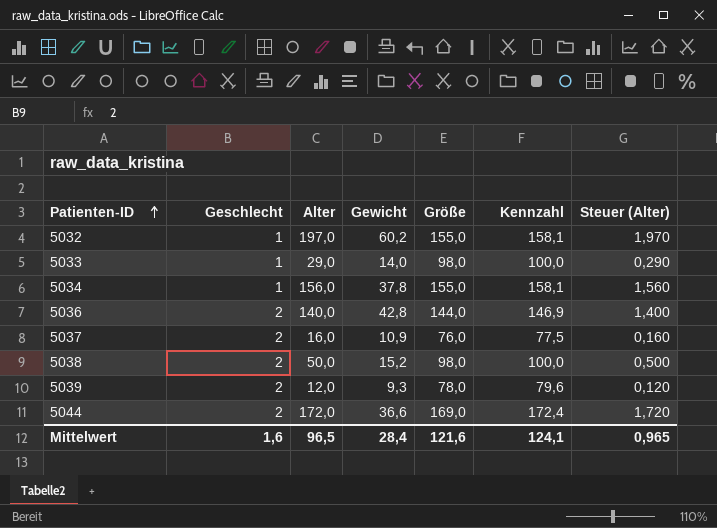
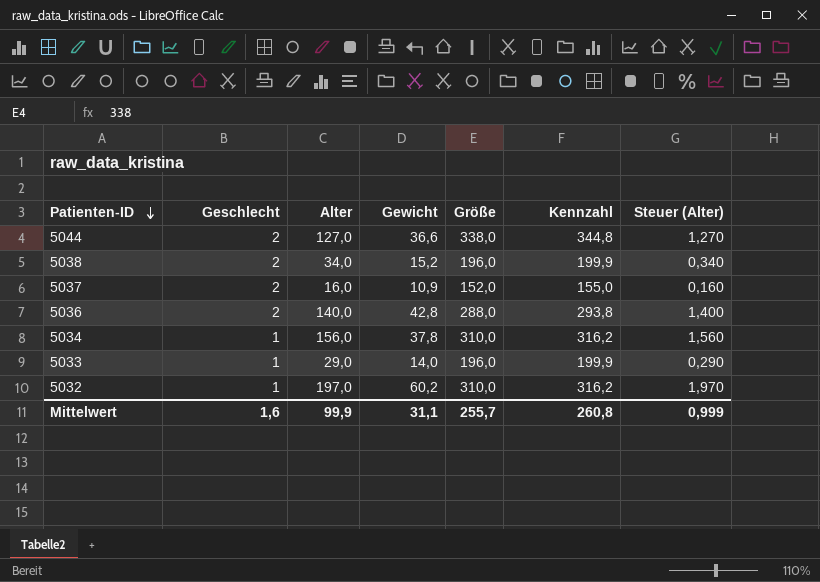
row order: Patienten-ID ascending -> Patienten-ID descending
row 5039: 2 | 12,0 | 9,3 | 78,0 | 79,6 | 0,120 -> none
5044 | Alter: 172,0 -> 127,0
5044 | Größe: 169,0 -> 338,0
5044 | Kennzahl: 172,4 -> 344,8
5044 | Steuer (Alter): 1,720 -> 1,270
5038 | Alter: 50,0 -> 34,0
5038 | Größe: 98,0 -> 196,0
5038 | Kennzahl: 100,0 -> 199,9
5038 | Steuer (Alter): 0,500 -> 0,340
5037 | Größe: 76,0 -> 152,0
5037 | Kennzahl: 77,5 -> 155,0
5036 | Größe: 144,0 -> 288,0
5036 | Kennzahl: 146,9 -> 293,8
5034 | Größe: 155,0 -> 310,0
5034 | Kennzahl: 158,1 -> 316,2
5033 | Größe: 98,0 -> 196,0
5033 | Kennzahl: 100,0 -> 199,9
5032 | Größe: 155,0 -> 310,0
5032 | Kennzahl: 158,1 -> 316,2
Mittelwert | Alter: 96,5 -> 99,9
Mittelwert | Gewicht: 28,4 -> 31,1
Mittelwert | Größe: 121,6 -> 255,7
Mittelwert | Kennzahl: 124,1 -> 260,8
Mittelwert | Steuer (Alter): 0,965 -> 0,999

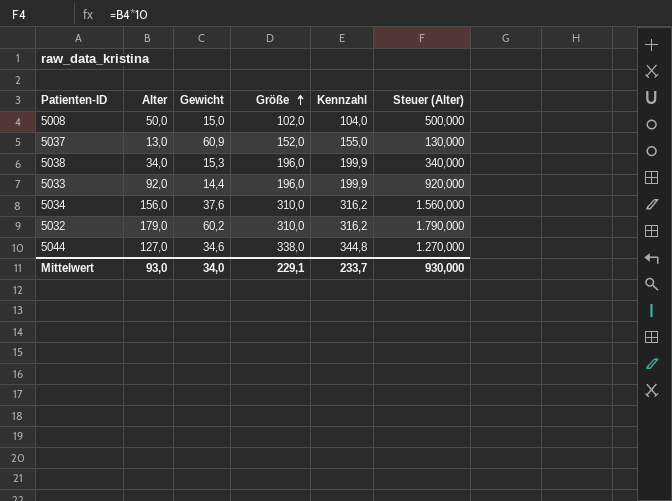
row order: Patienten-ID descending -> Größe ascending
column Geschlecht | position: 2 -> none
column Steuer (Alter) | formula: [Alter] * 0,01 -> [Alter] * 10
row 5036: 2 | 140,0 | 42,8 | 288,0 | 293,8 | 1,400 -> none
row 5008: none -> 50,0 | 15,0 | 102,0 | 104,0 | 500,000
5037 | Alter: 16,0 -> 13,0
5037 | Gewicht: 10,9 -> 60,9
5038 | Gewicht: 15,2 -> 15,3
5033 | Alter: 29,0 -> 92,0
5033 | Gewicht: 14,0 -> 14,4
5034 | Gewicht: 37,8 -> 37,6
5032 | Alter: 197,0 -> 179,0
5044 | Gewicht: 36,6 -> 34,6
Mittelwert | Alter: 99,9 -> 93,0
Mittelwert | Gewicht: 31,1 -> 34,0
Mittelwert | Größe: 255,7 -> 229,1
Mittelwert | Kennzahl: 260,8 -> 233,7
Mittelwert | Steuer (Alter): 0,999 -> 930,000

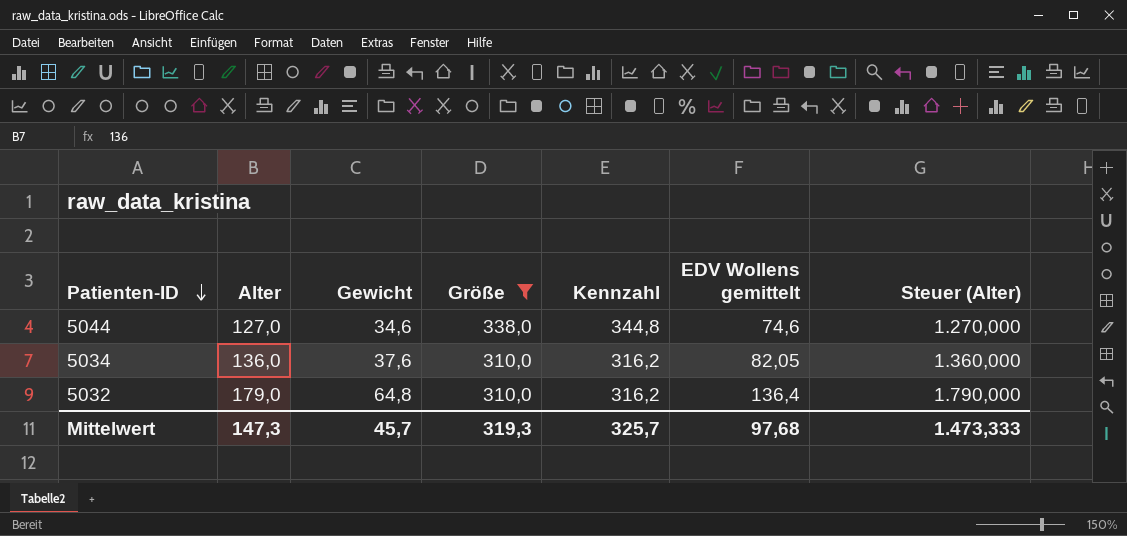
filter: none -> Größe >= 310,0
row order: Größe ascending -> Patienten-ID descending
column EDV Wollens gemittelt | position: none -> 6
5034 | Alter: 156,0 -> 136,0
5034 | Steuer (Alter): 1.560,000 -> 1.360,000
5032 | Gewicht: 60,2 -> 64,8
Mittelwert | Alter: 93,0 -> 147,3
Mittelwert | Gewicht: 34,0 -> 45,7
Mittelwert | Größe: 229,1 -> 319,3
Mittelwert | Kennzahl: 233,7 -> 325,7
Mittelwert | Steuer (Alter): 930,000 -> 1.473,333

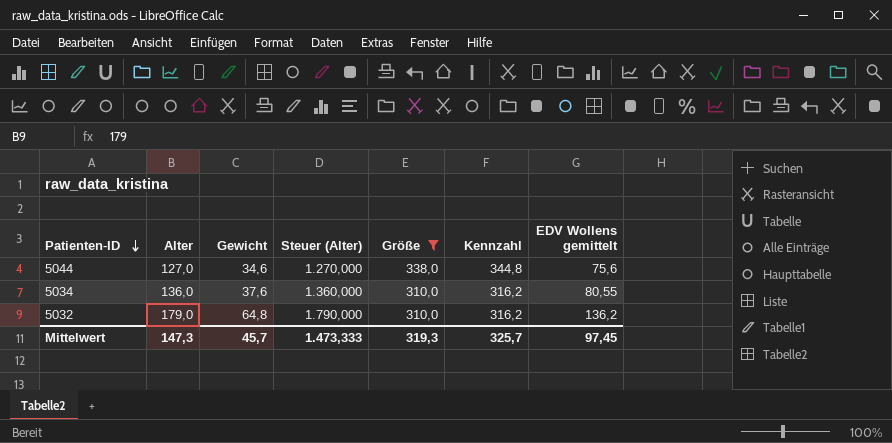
column Steuer (Alter) | position: 7 -> 4
5044 | EDV Wollens gemittelt: 74,6 -> 75,6
5034 | EDV Wollens gemittelt: 82,05 -> 80,55
5032 | EDV Wollens gemittelt: 136,4 -> 136,2
Mittelwert | EDV Wollens gemittelt: 97,68 -> 97,45

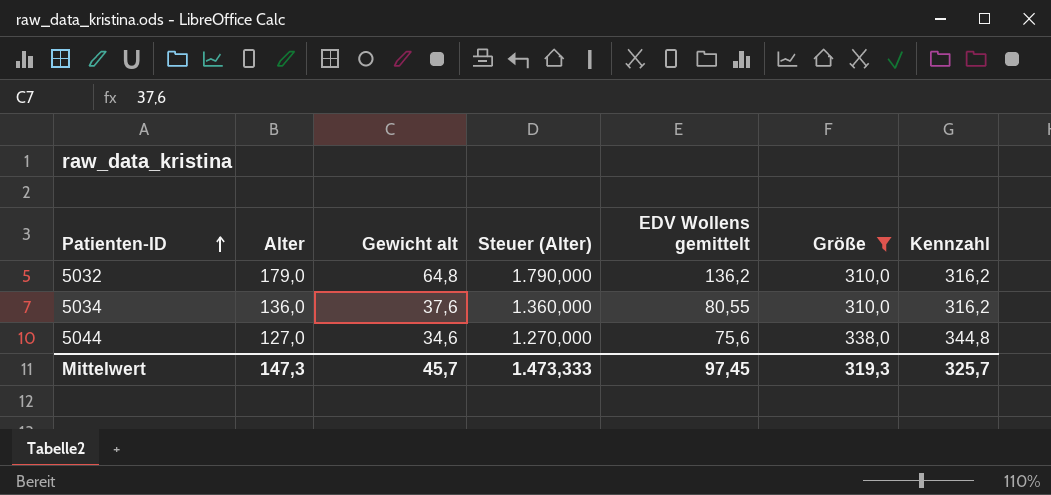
row order: Patienten-ID descending -> Patienten-ID ascending
column name: Gewicht -> Gewicht alt
column EDV Wollens gemittelt | position: 7 -> 5

